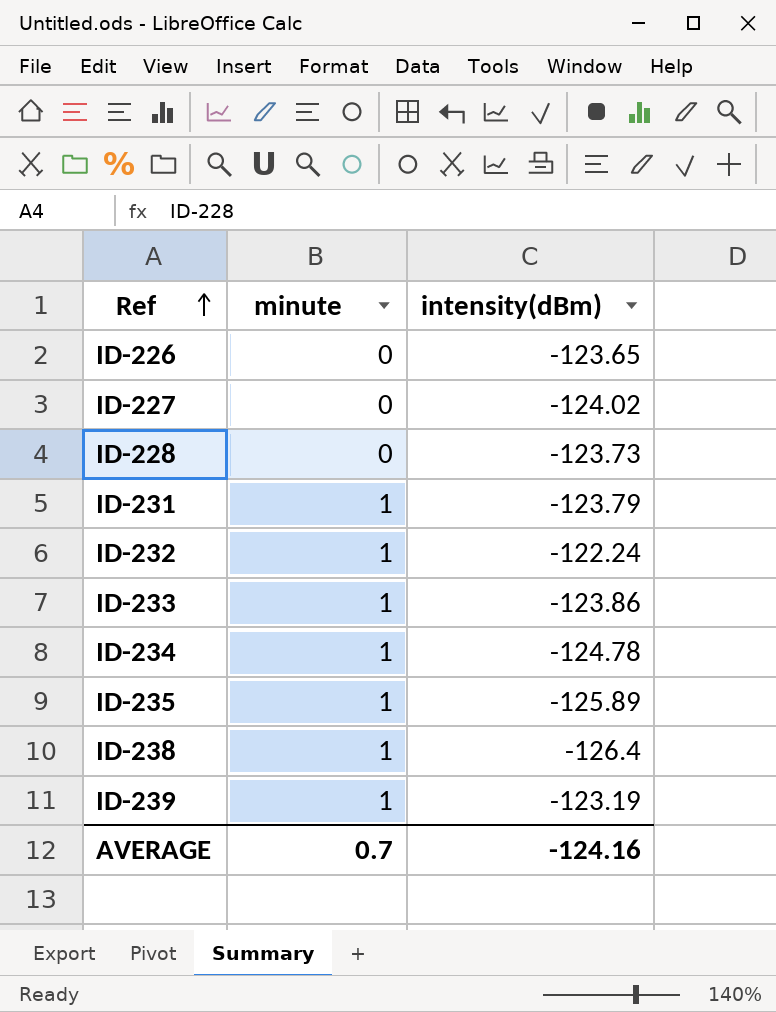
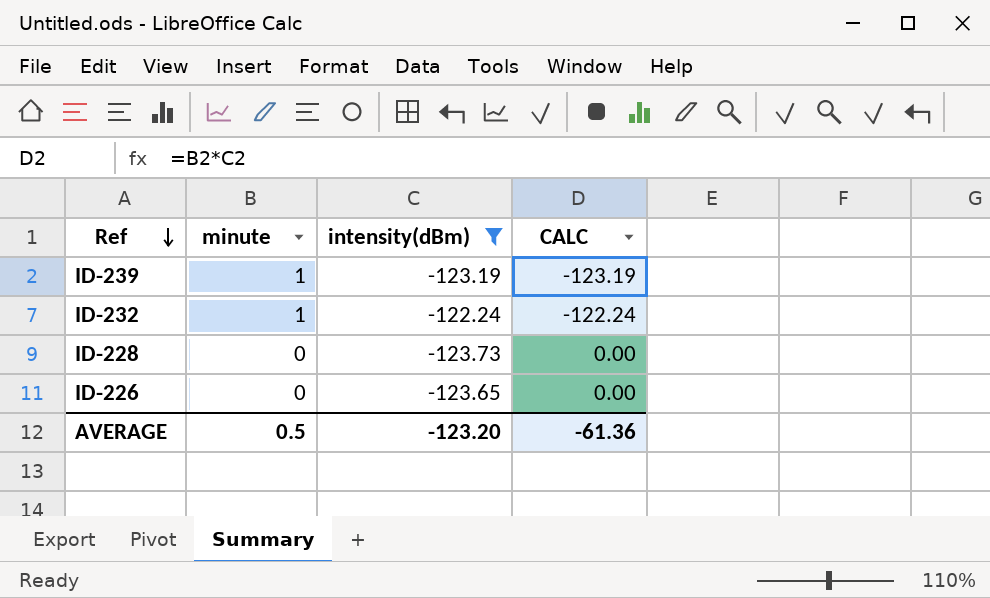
filter: none -> intensity(dBm) >= -123.73
row order: Ref ascending -> Ref descending
column CALC | formula: none -> [minute] * [intensity(dBm)]
AVERAGE | minute: 0.7 -> 0.5
AVERAGE | intensity(dBm): -124.16 -> -123.20

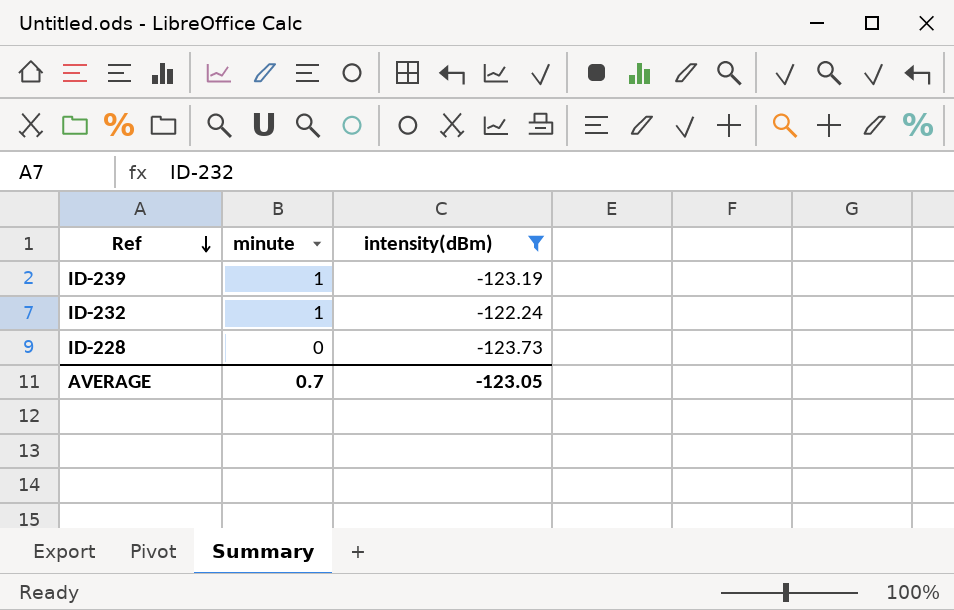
column CALC | formula: [minute] * [intensity(dBm)] -> none
row ID-226: 0 | -123.65 | 0.00 -> none
AVERAGE | minute: 0.5 -> 0.7
AVERAGE | intensity(dBm): -123.20 -> -123.05

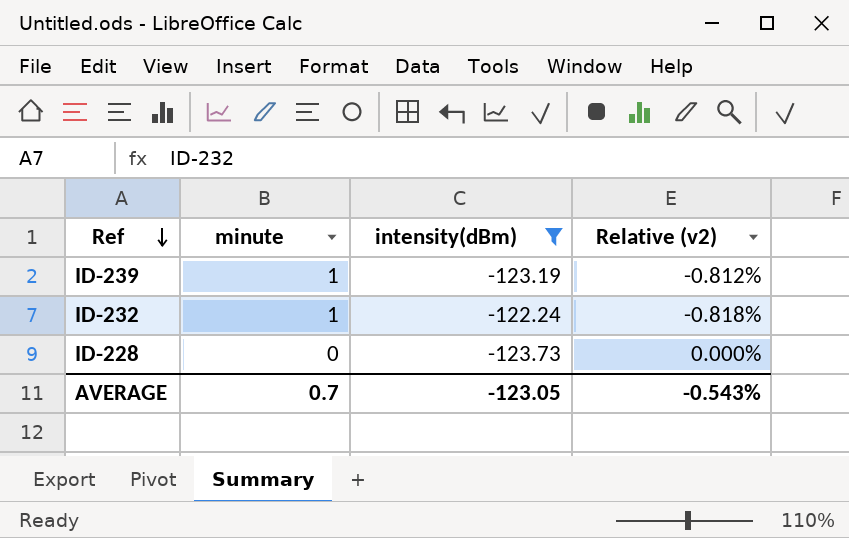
column Relative (v2) | formula: none -> [minute] / [intensity(dBm)]

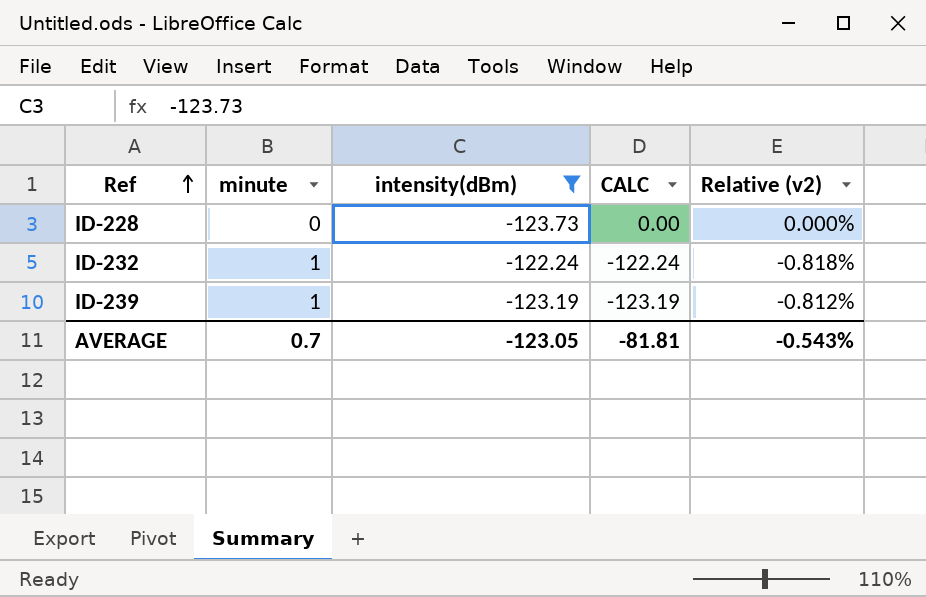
row order: Ref descending -> Ref ascending
column CALC | formula: none -> [minute] * [intensity(dBm)]

